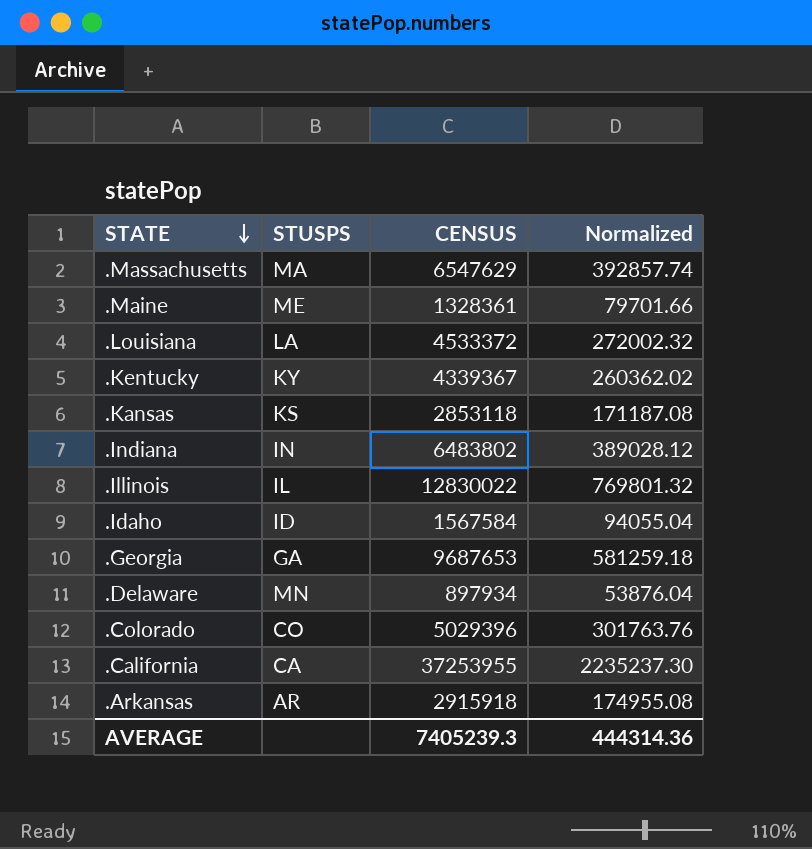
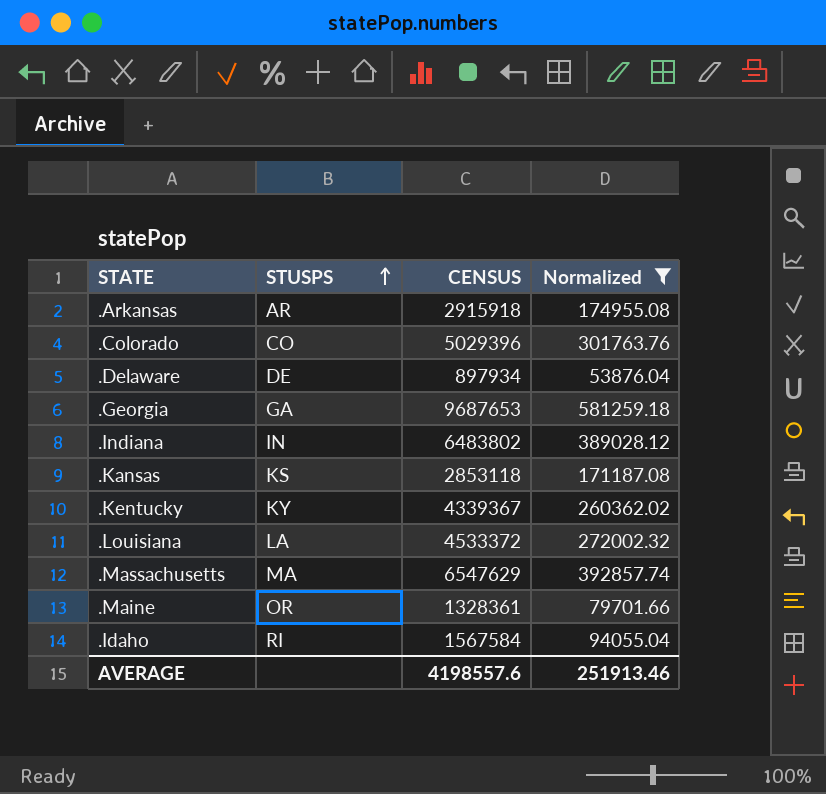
filter: none -> Normalized <= 581259.18
row order: STATE descending -> STUSPS ascending
.Delaware | STUSPS: MN -> DE
.Maine | STUSPS: ME -> OR
.Idaho | STUSPS: ID -> RI
AVERAGE | CENSUS: 7405239.3 -> 4198557.6
AVERAGE | Normalized: 444314.36 -> 251913.46

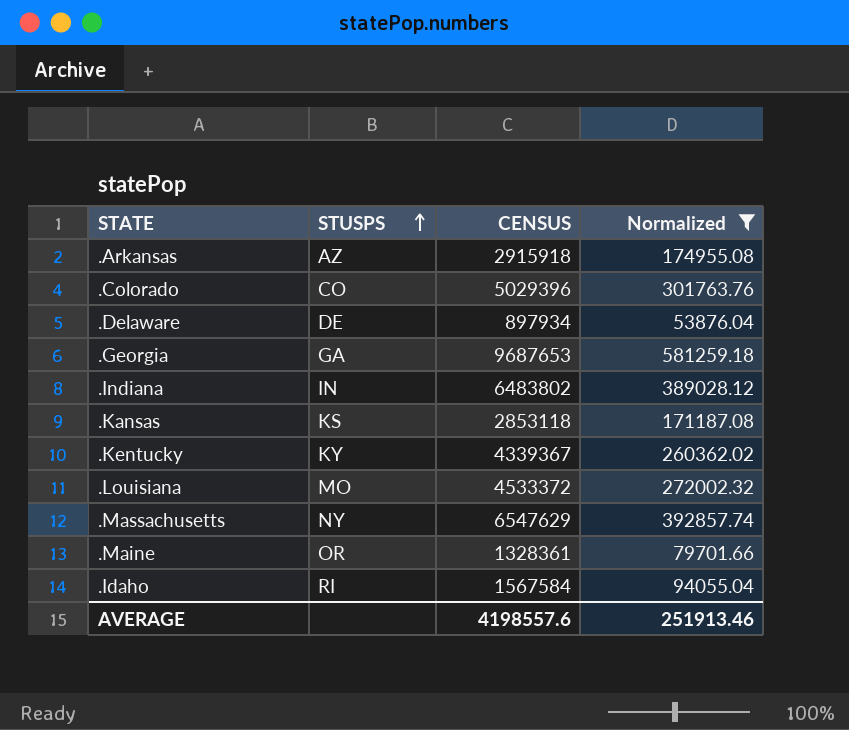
.Arkansas | STUSPS: AR -> AZ
.Louisiana | STUSPS: LA -> MO
.Massachusetts | STUSPS: MA -> NY

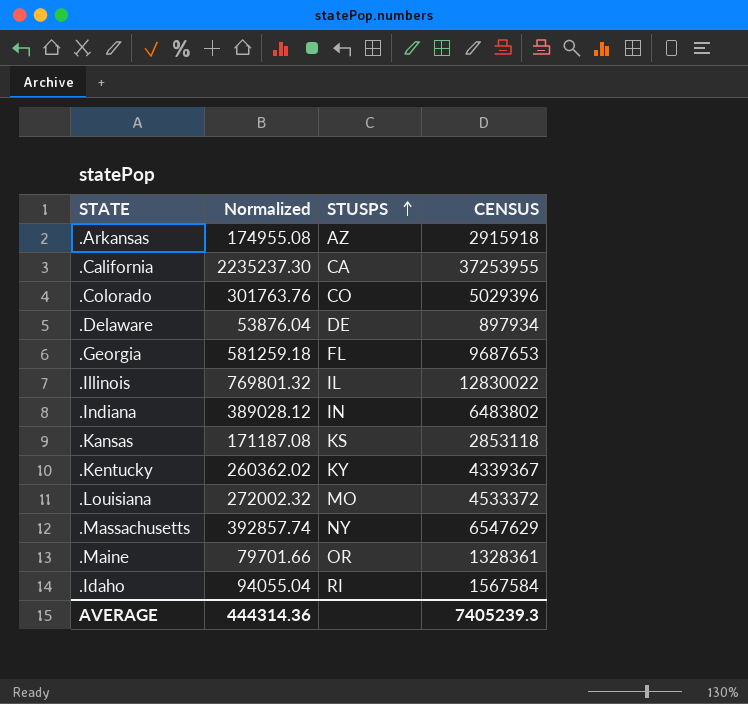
filter: Normalized <= 581259.18 -> none
column Normalized | position: 4 -> 2
.Georgia | STUSPS: GA -> FL
AVERAGE | Normalized: 251913.46 -> 444314.36
AVERAGE | CENSUS: 4198557.6 -> 7405239.3

